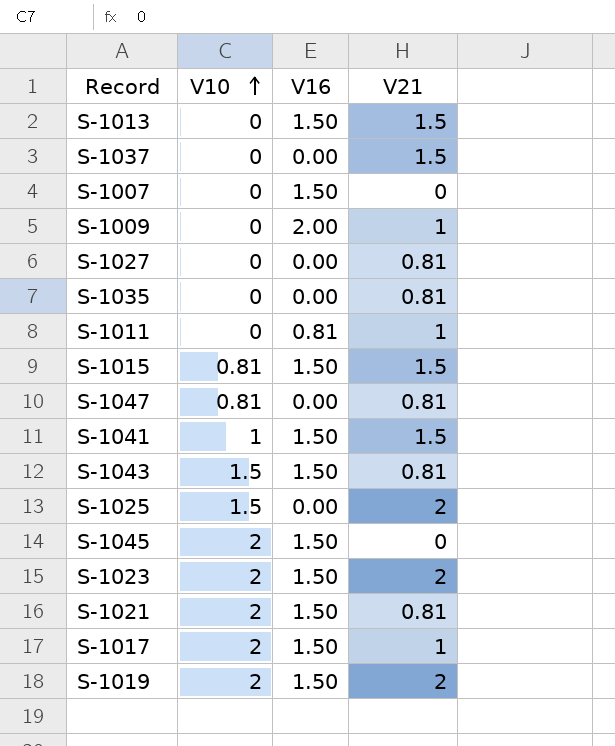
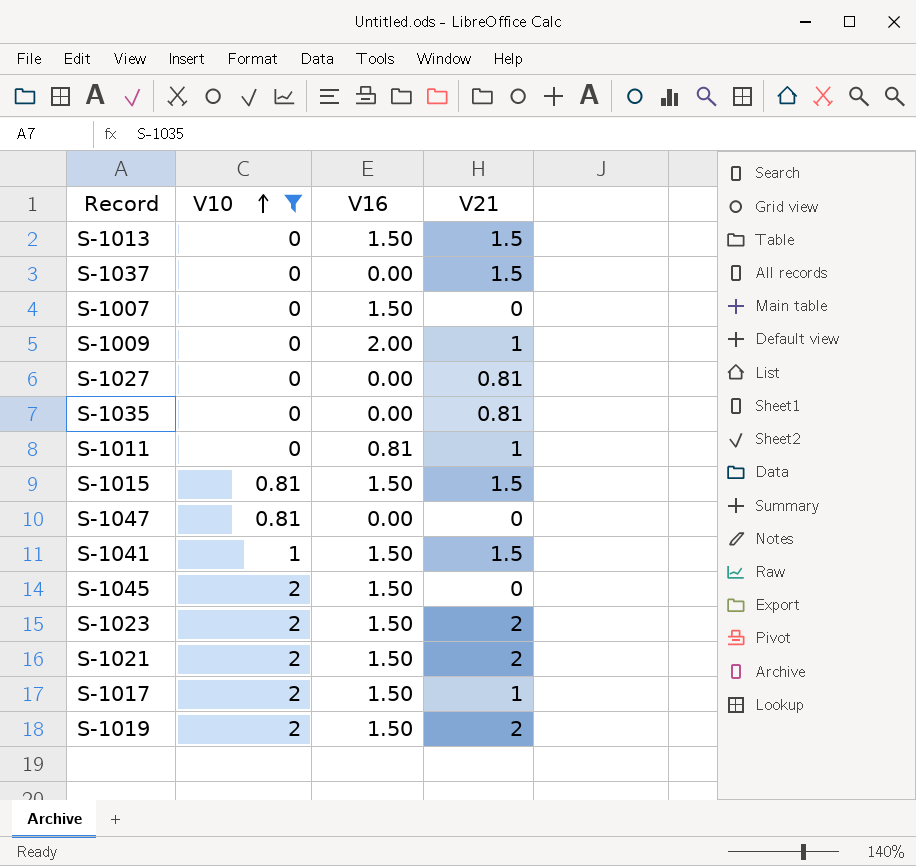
filter: none -> V10 != 1.5
S-1047 | V21: 0.81 -> 0
S-1021 | V21: 0.81 -> 2

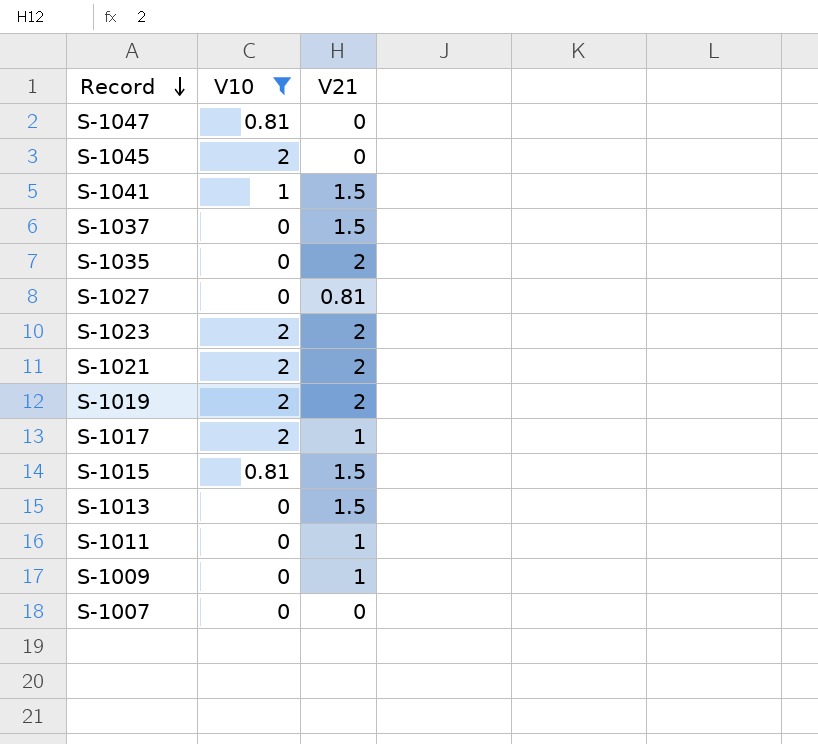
row order: V10 ascending -> Record descending
column V16 | position: 3 -> none
S-1035 | V21: 0.81 -> 2

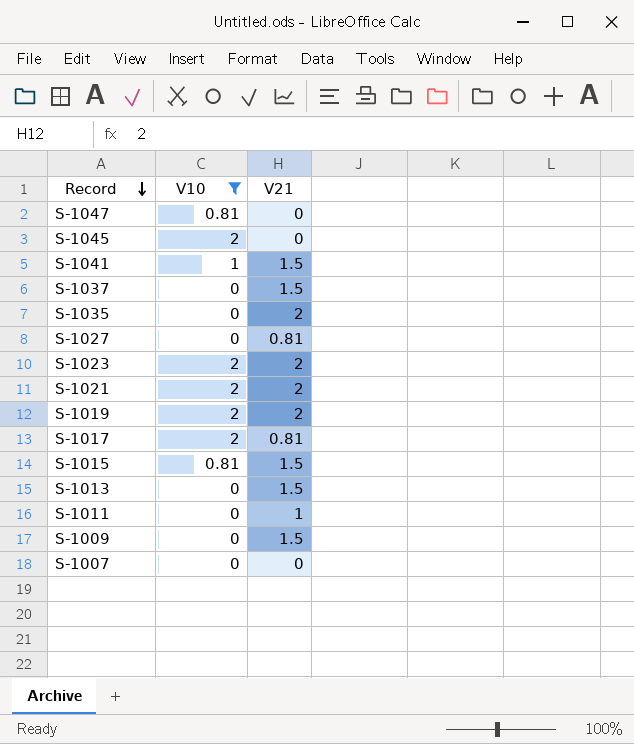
S-1017 | V21: 1 -> 0.81
S-1009 | V21: 1 -> 1.5

